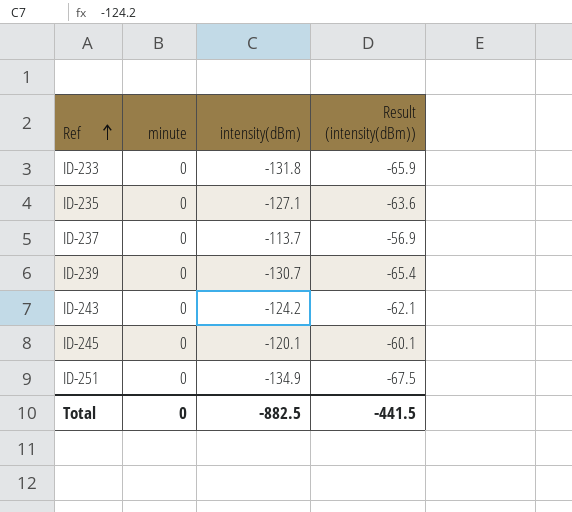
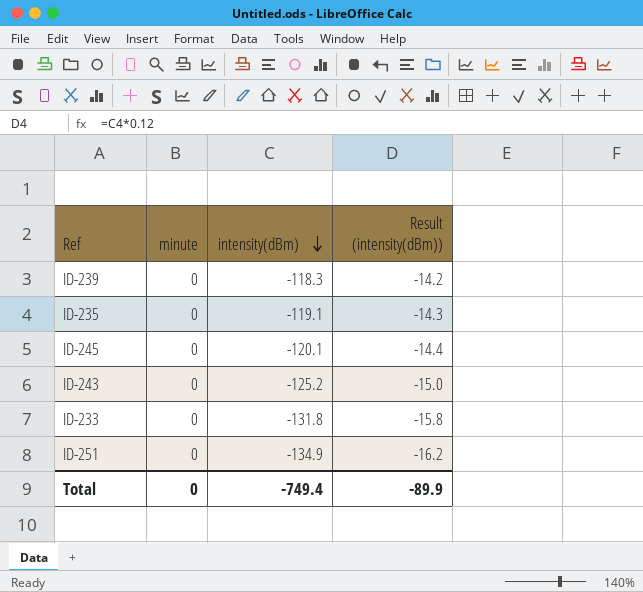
row order: Ref ascending -> intensity(dBm) descending
column Result (intensity(dBm)) | formula: [intensity(dBm)] * 0.5 -> [intensity(dBm)] * 0.12
row ID-237: 0 | -113.7 | -56.9 -> none
ID-239 | intensity(dBm): -130.7 -> -118.3
ID-235 | intensity(dBm): -127.1 -> -119.1
ID-243 | intensity(dBm): -124.2 -> -125.2
Total | intensity(dBm): -882.5 -> -749.4
Total | Result (intensity(dBm)): -441.5 -> -89.9

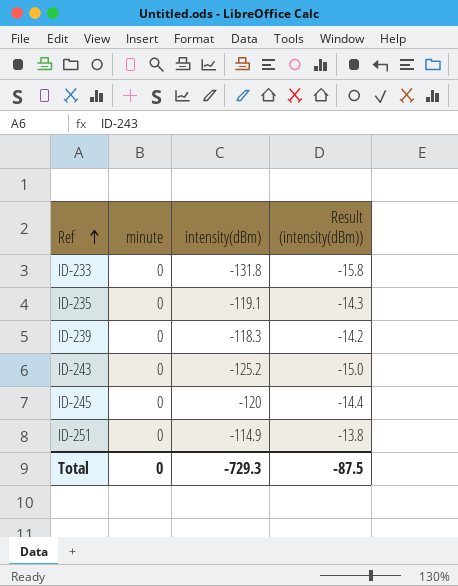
row order: intensity(dBm) descending -> Ref ascending
ID-245 | intensity(dBm): -120.1 -> -120
ID-251 | intensity(dBm): -134.9 -> -114.9
ID-251 | Result (intensity(dBm)): -16.2 -> -13.8
Total | intensity(dBm): -749.4 -> -729.3
Total | Result (intensity(dBm)): -89.9 -> -87.5

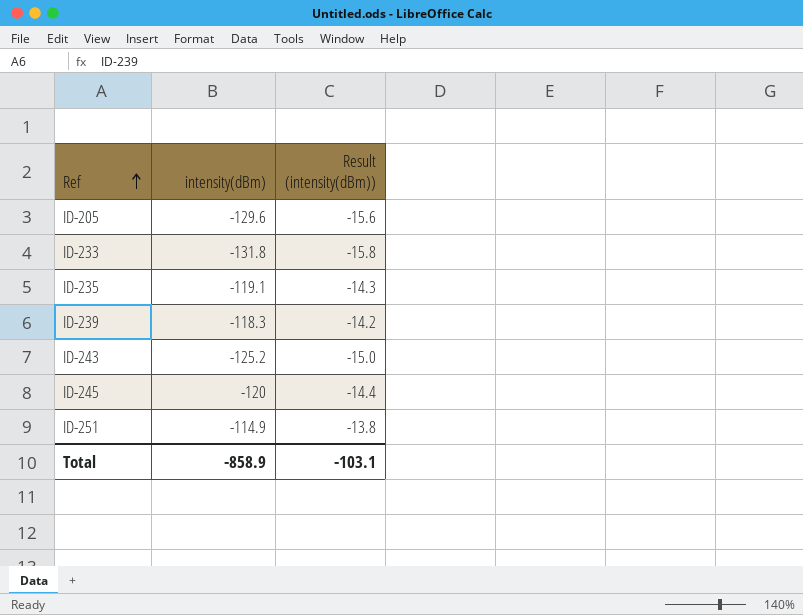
column minute | position: 2 -> none
row ID-205: none -> -129.6 | -15.6
Total | intensity(dBm): -729.3 -> -858.9
Total | Result (intensity(dBm)): -87.5 -> -103.1

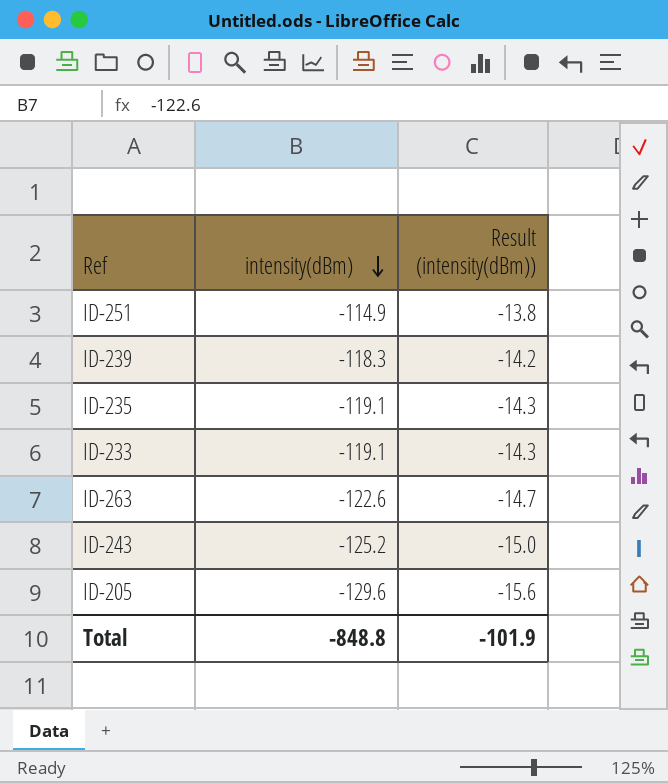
row order: Ref ascending -> intensity(dBm) descending
row ID-245: -120 | -14.4 -> none
ID-233 | intensity(dBm): -131.8 -> -119.1
ID-233 | Result (intensity(dBm)): -15.8 -> -14.3
row ID-263: none -> -122.6 | -14.7
Total | intensity(dBm): -858.9 -> -848.8
Total | Result (intensity(dBm)): -103.1 -> -101.9

